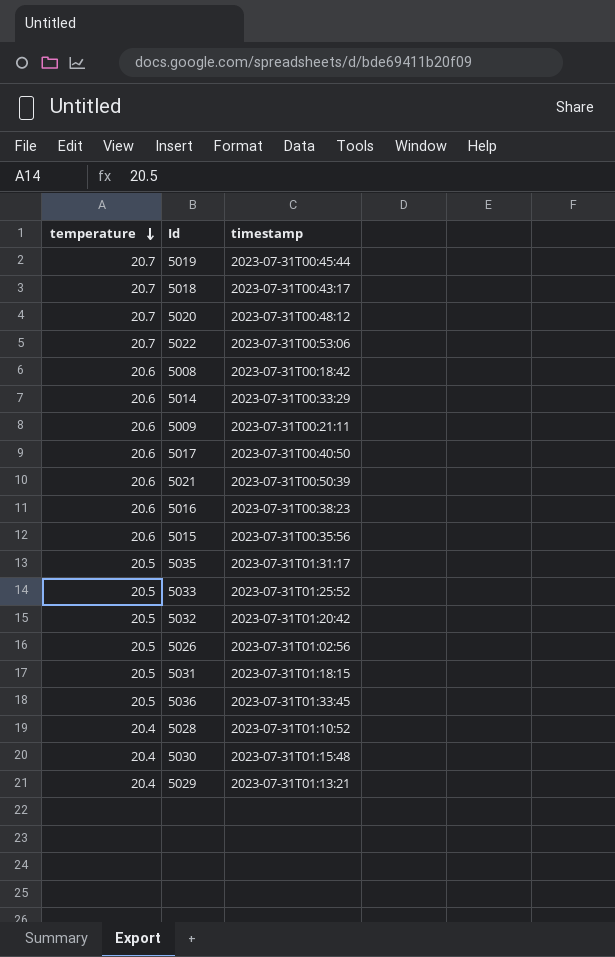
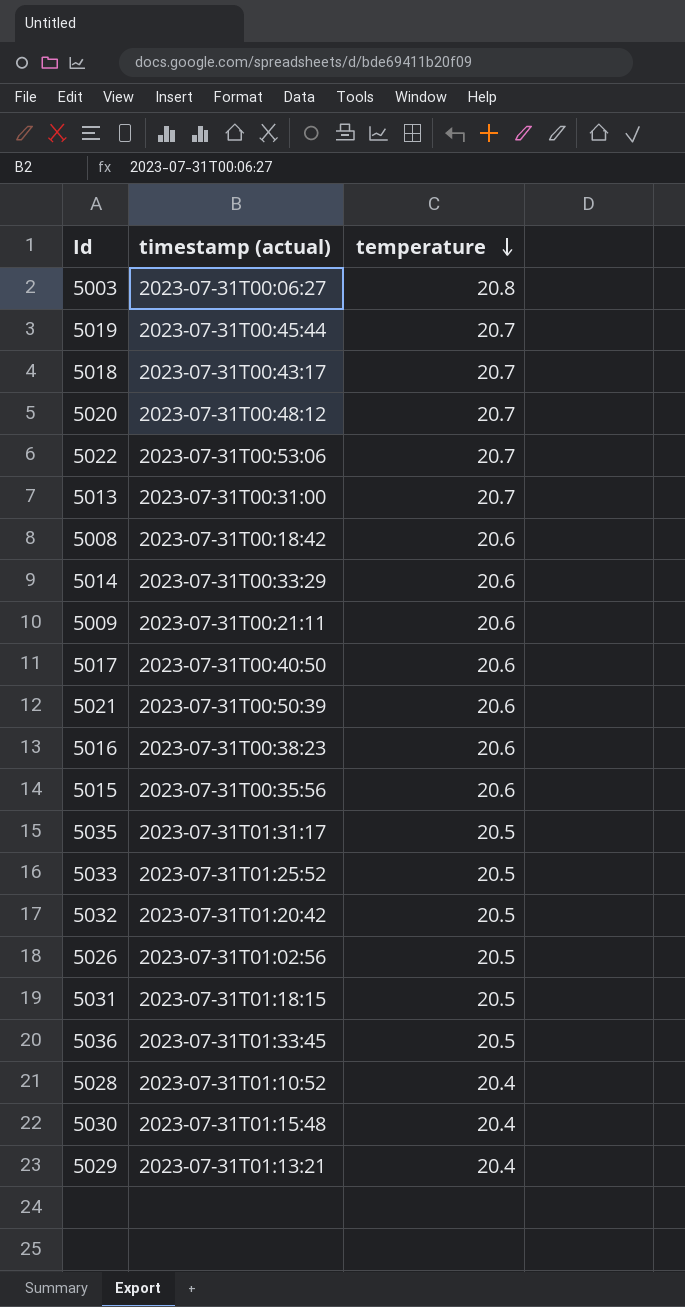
column name: timestamp -> timestamp (actual)
column temperature | position: 1 -> 3
row 5003: none -> 2023-07-31T00:06:27 | 20.8
row 5013: none -> 2023-07-31T00:31:00 | 20.7

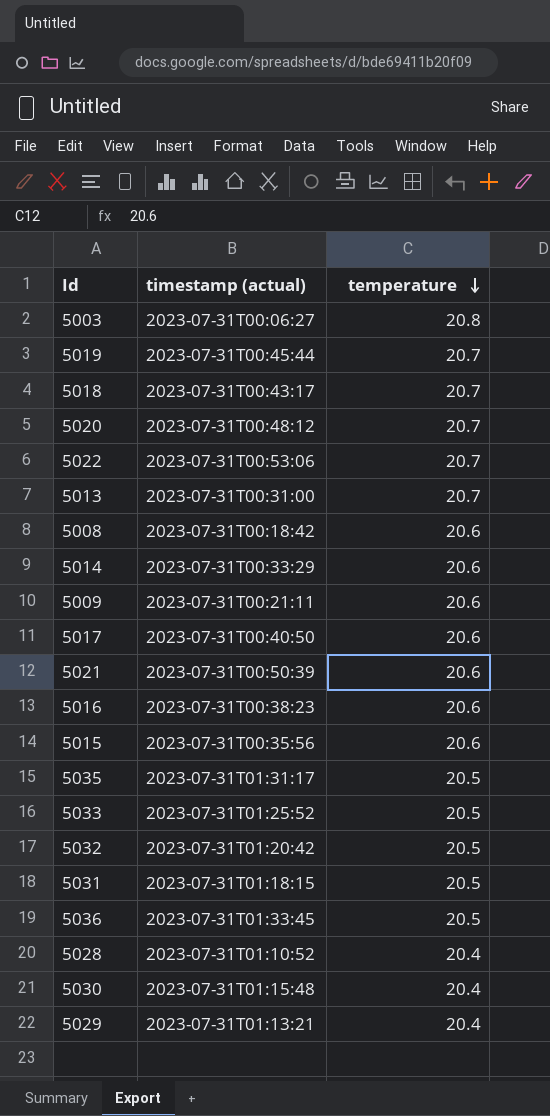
row 5026: 2023-07-31T01:02:56 | 20.5 -> none

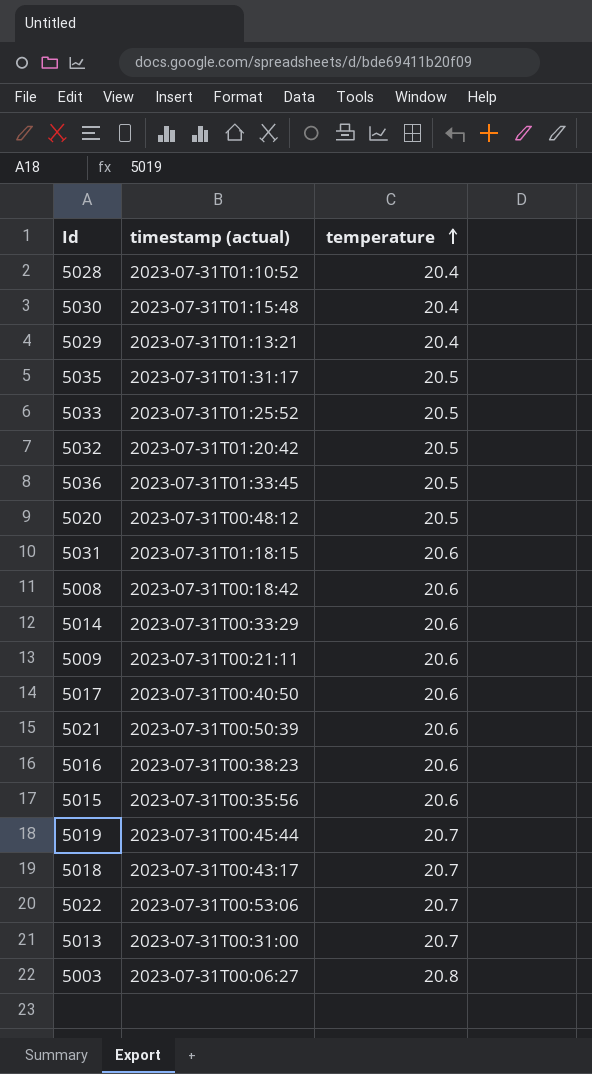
row order: temperature descending -> temperature ascending
5020 | temperature: 20.7 -> 20.5
5031 | temperature: 20.5 -> 20.6

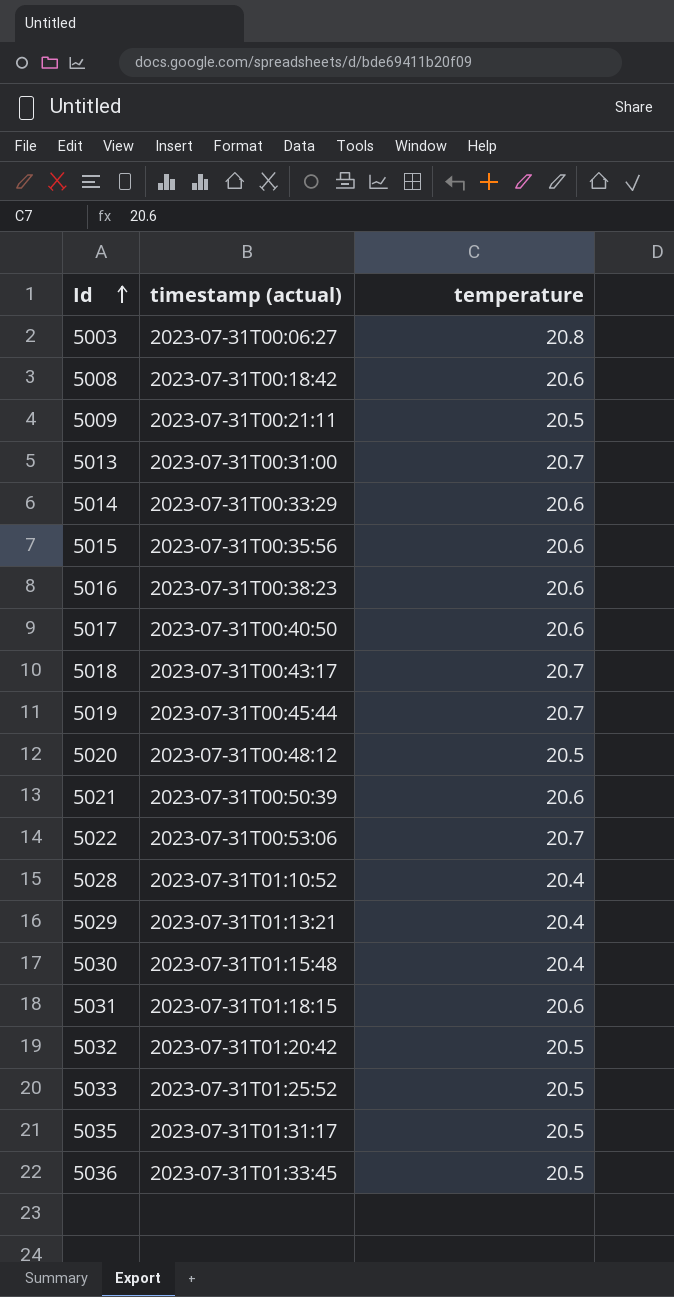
row order: temperature ascending -> Id ascending
5009 | temperature: 20.6 -> 20.5

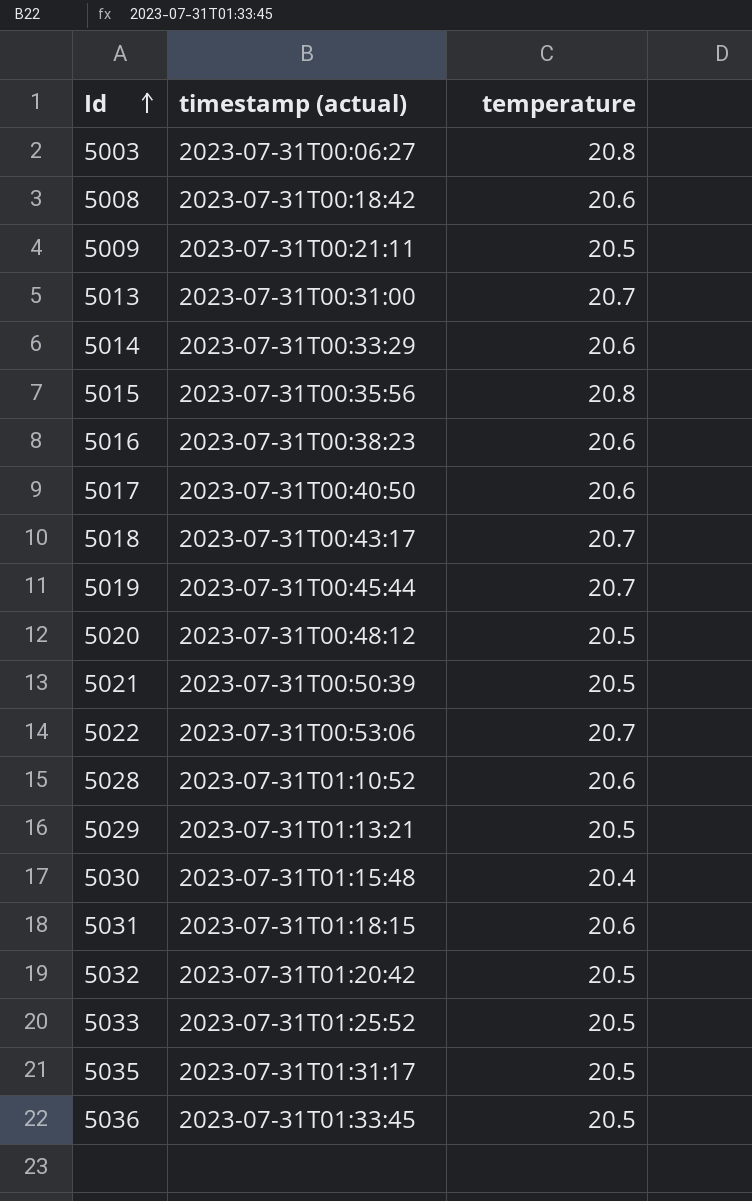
5015 | temperature: 20.6 -> 20.8
5021 | temperature: 20.6 -> 20.5
5028 | temperature: 20.4 -> 20.6
5029 | temperature: 20.4 -> 20.5

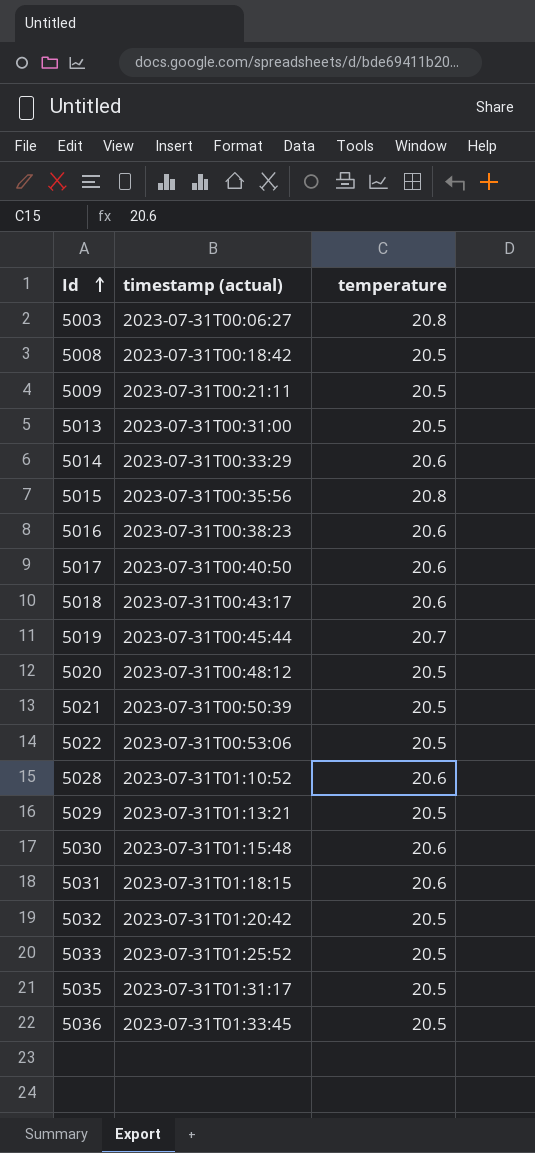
5008 | temperature: 20.6 -> 20.5
5013 | temperature: 20.7 -> 20.5
5018 | temperature: 20.7 -> 20.6
5022 | temperature: 20.7 -> 20.5
5030 | temperature: 20.4 -> 20.6

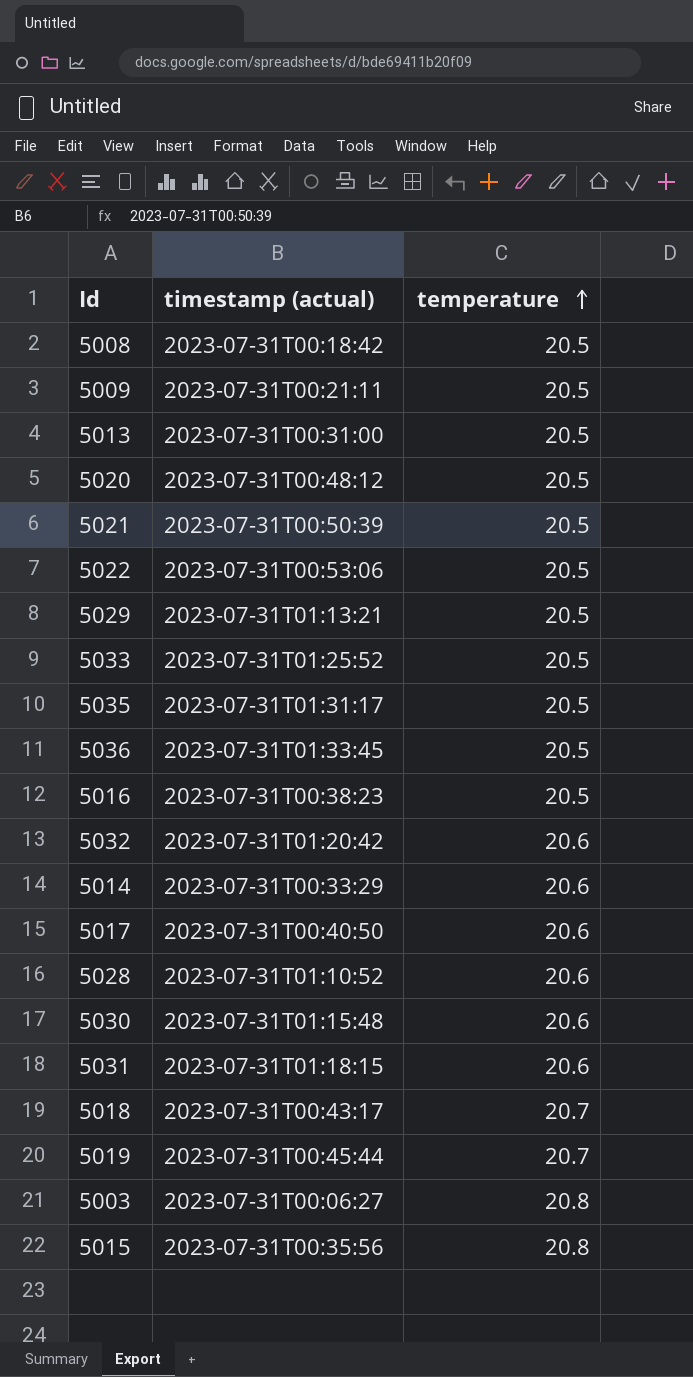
row order: Id ascending -> temperature ascending
5016 | temperature: 20.6 -> 20.5
5032 | temperature: 20.5 -> 20.6
5018 | temperature: 20.6 -> 20.7

